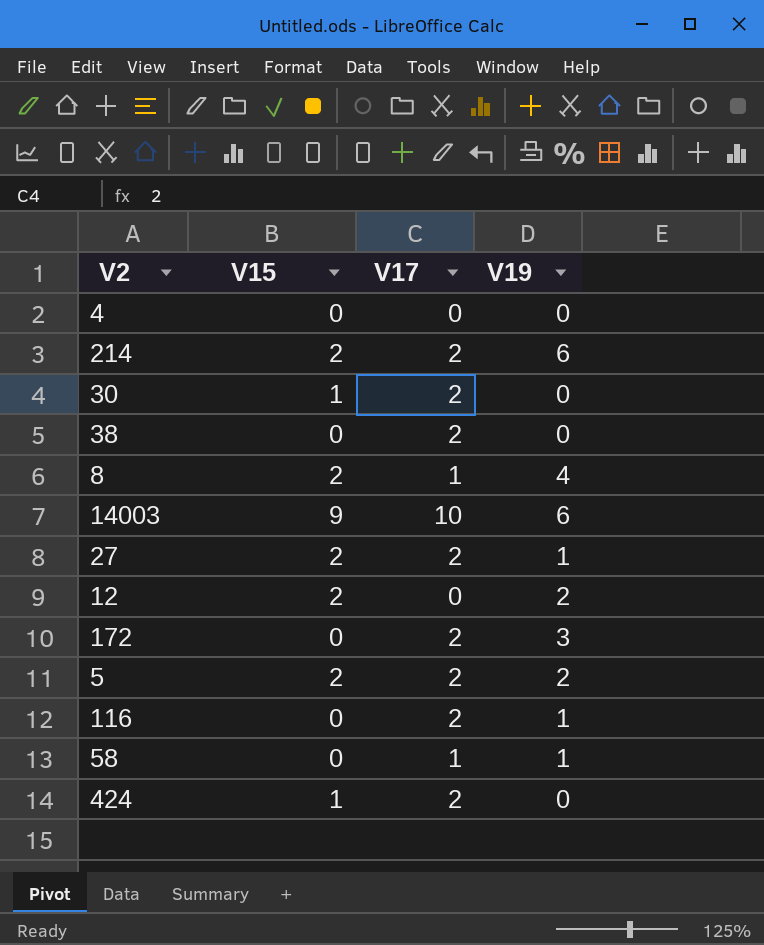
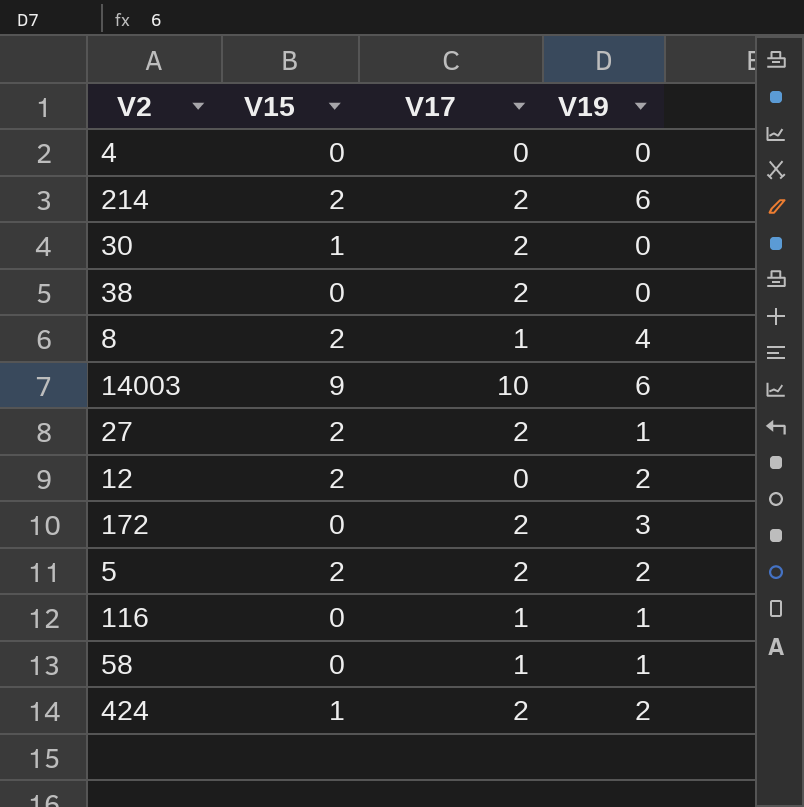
116 | V17: 2 -> 1
424 | V19: 0 -> 2

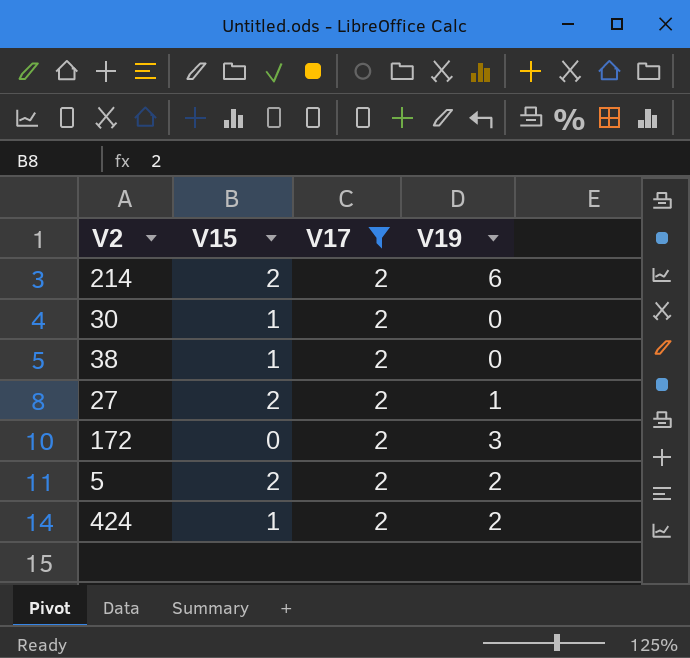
filter: none -> V17 = 2
38 | V15: 0 -> 1

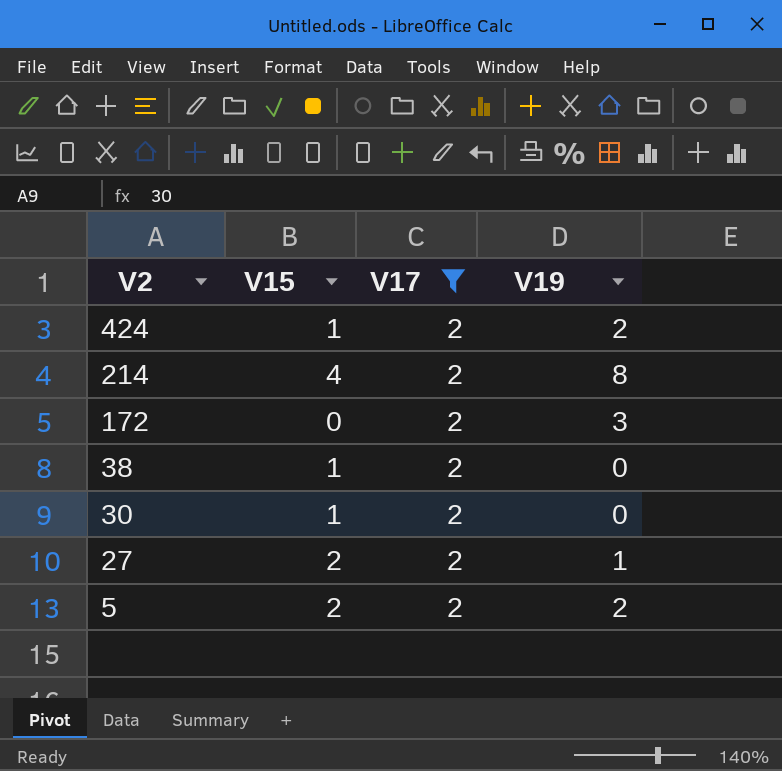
row order: none -> V2 descending
214 | V15: 2 -> 4
214 | V19: 6 -> 8

